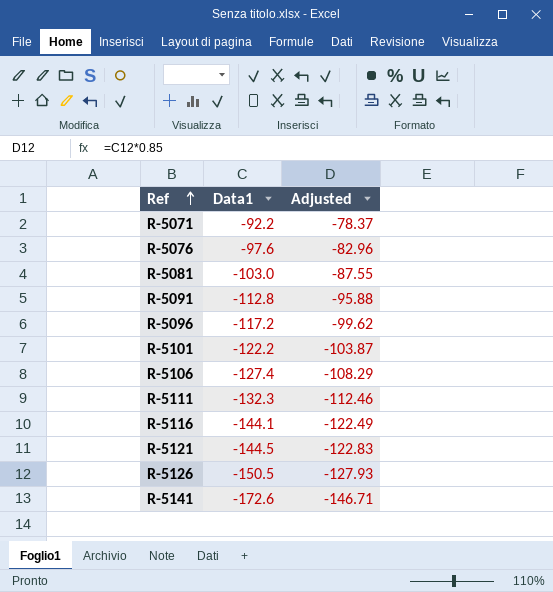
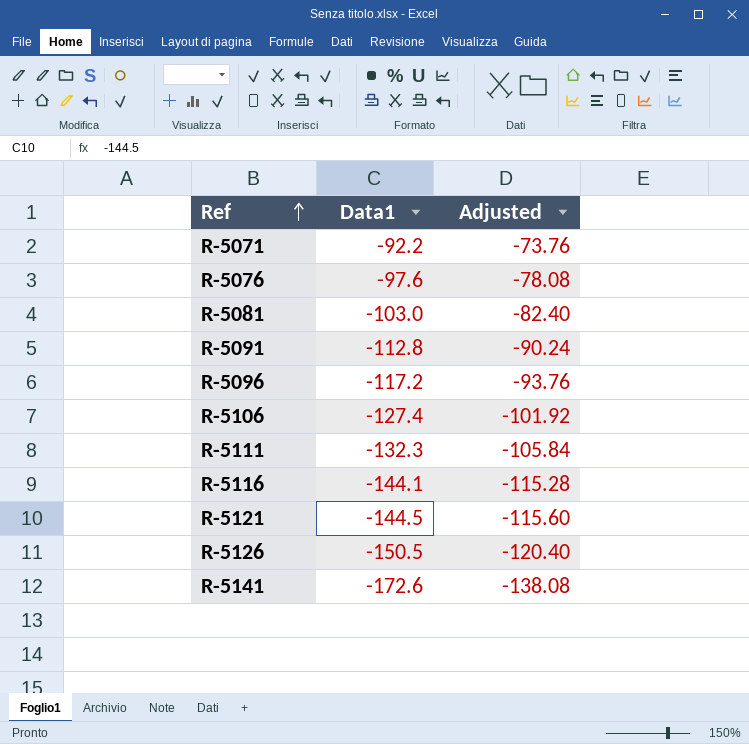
column Adjusted | formula: [Data1] * 0.85 -> [Data1] * 0.8
row R-5101: -122.2 | -103.87 -> none

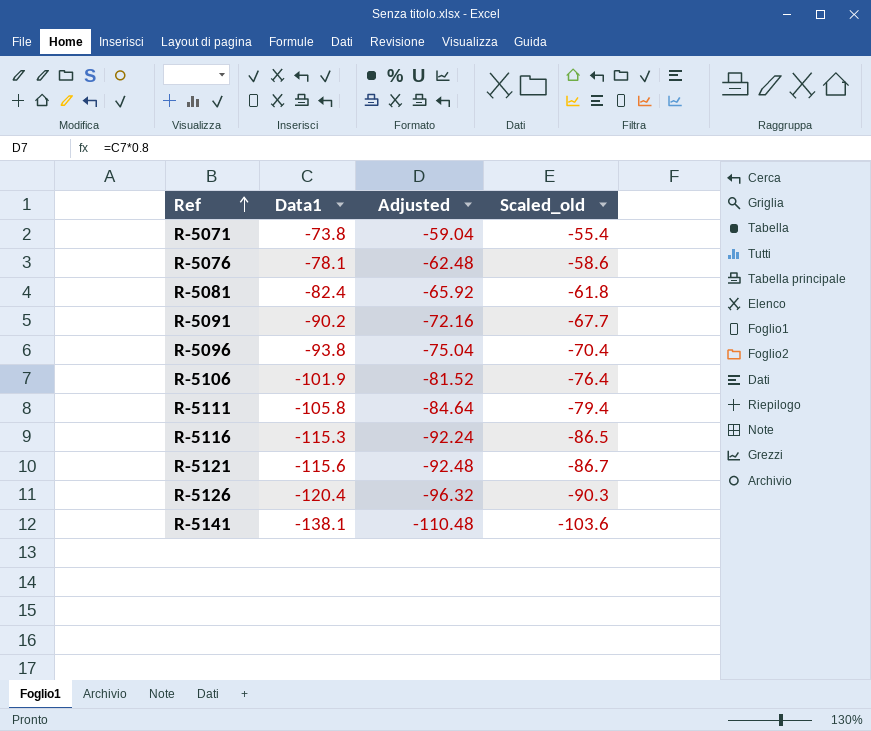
column Scaled_old | formula: none -> [Data1] * 0.75
R-5071 | Data1: -92.2 -> -73.8
R-5071 | Adjusted: -73.76 -> -59.04
R-5076 | Data1: -97.6 -> -78.1
R-5076 | Adjusted: -78.08 -> -62.48
R-5081 | Data1: -103.0 -> -82.4
R-5081 | Adjusted: -82.40 -> -65.92
R-5091 | Data1: -112.8 -> -90.2
R-5091 | Adjusted: -90.24 -> -72.16
R-5096 | Data1: -117.2 -> -93.8
R-5096 | Adjusted: -93.76 -> -75.04
R-5106 | Data1: -127.4 -> -101.9
R-5106 | Adjusted: -101.92 -> -81.52
R-5111 | Data1: -132.3 -> -105.8
R-5111 | Adjusted: -105.84 -> -84.64
R-5116 | Data1: -144.1 -> -115.3
R-5116 | Adjusted: -115.28 -> -92.24
R-5121 | Data1: -144.5 -> -115.6
R-5121 | Adjusted: -115.60 -> -92.48
R-5126 | Data1: -150.5 -> -120.4
R-5126 | Adjusted: -120.40 -> -96.32
R-5141 | Data1: -172.6 -> -138.1
R-5141 | Adjusted: -138.08 -> -110.48

